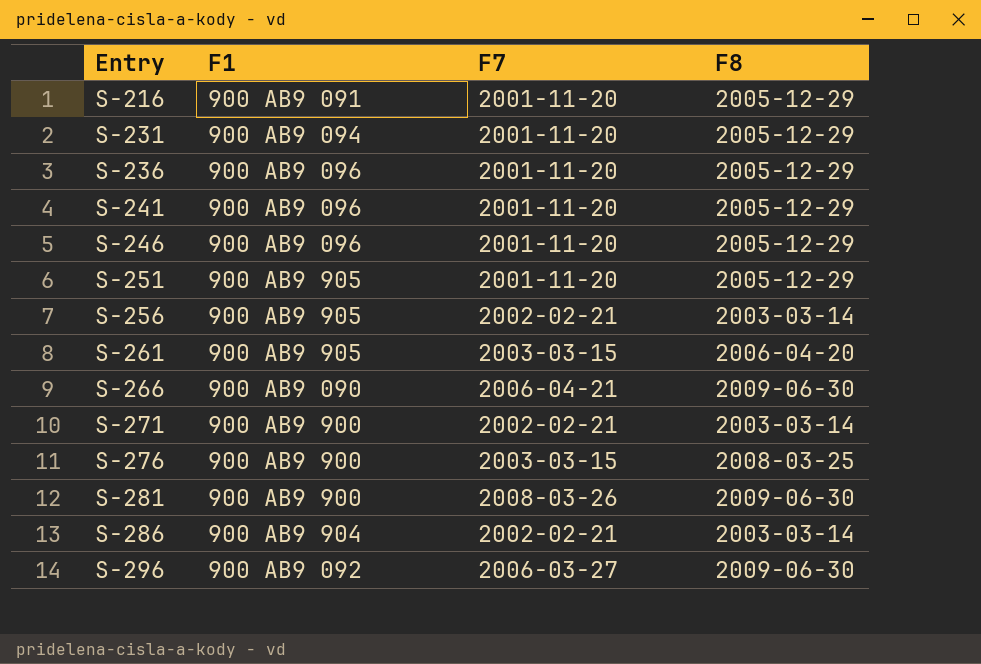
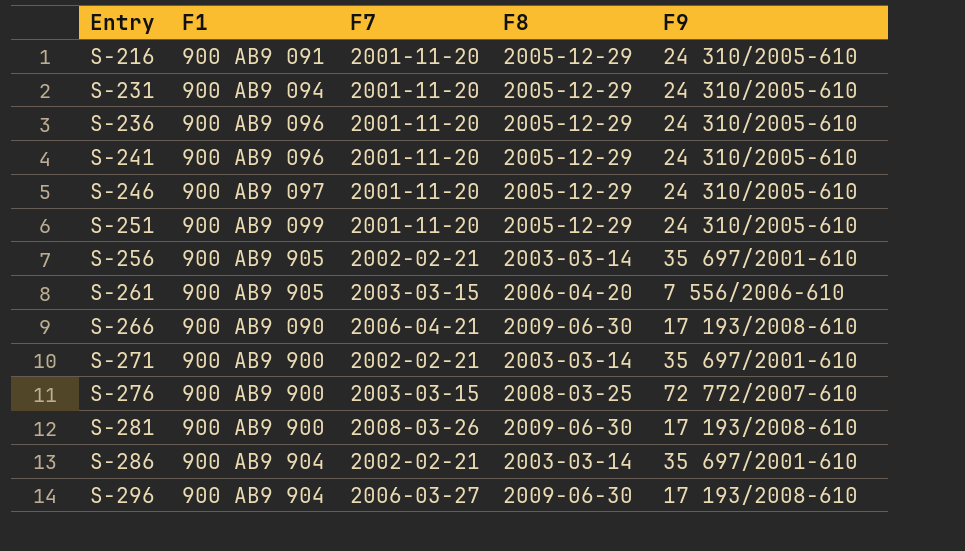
column F9 | position: none -> 5
S-246 | F1: 900 AB9 096 -> 900 AB9 097
S-251 | F1: 900 AB9 905 -> 900 AB9 099
S-296 | F1: 900 AB9 092 -> 900 AB9 904

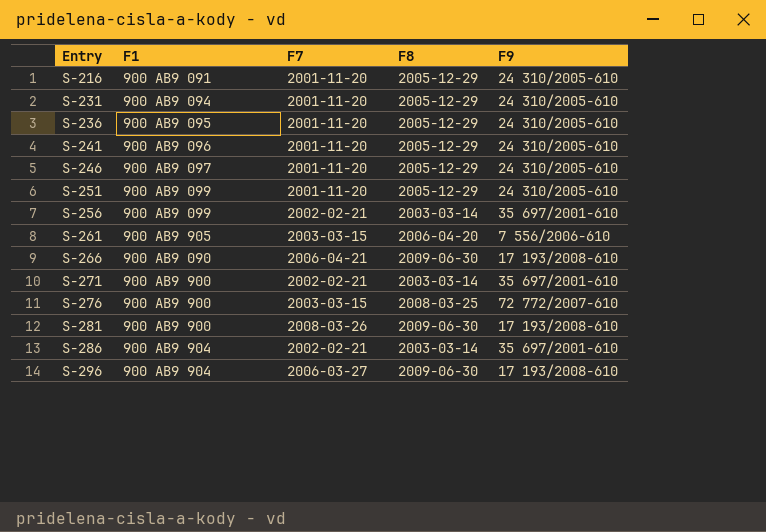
S-236 | F1: 900 AB9 096 -> 900 AB9 095
S-256 | F1: 900 AB9 905 -> 900 AB9 099

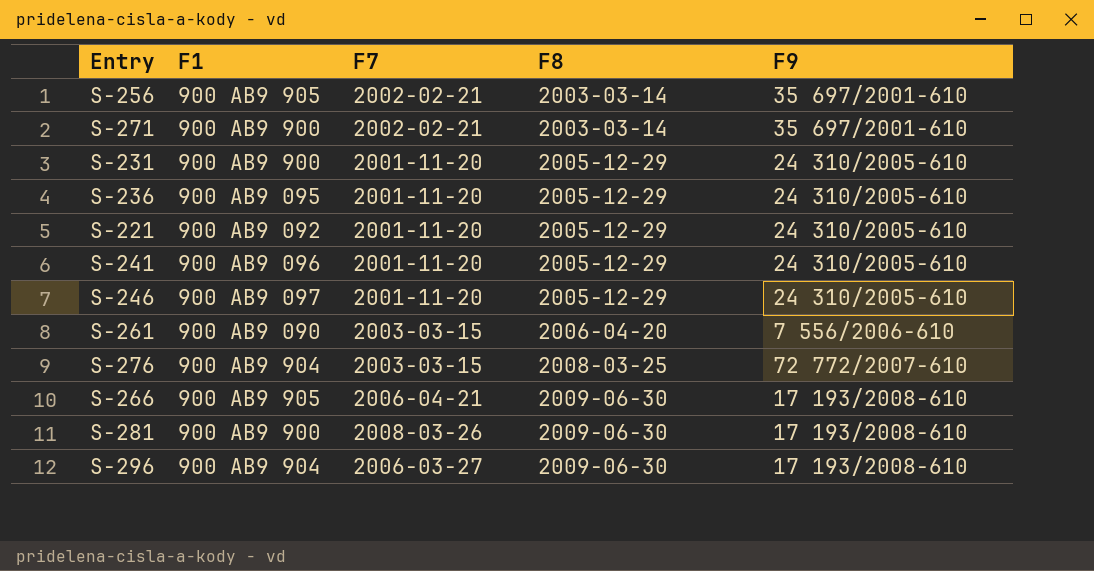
row order: Entry ascending -> F8 ascending
row S-216: 900 AB9 091 | 2001-11-20 | 2005-12-29 | 24 310/2005-610 -> none
row S-251: 900 AB9 099 | 2001-11-20 | 2005-12-29 | 24 310/2005-610 -> none
row S-286: 900 AB9 904 | 2002-02-21 | 2003-03-14 | 35 697/2001-610 -> none
S-256 | F1: 900 AB9 099 -> 900 AB9 905
S-231 | F1: 900 AB9 094 -> 900 AB9 900
row S-221: none -> 900 AB9 092 | 2001-11-20 | 2005-12-29 | 24 310/2005-610
S-261 | F1: 900 AB9 905 -> 900 AB9 090
S-276 | F1: 900 AB9 900 -> 900 AB9 904
S-266 | F1: 900 AB9 090 -> 900 AB9 905

